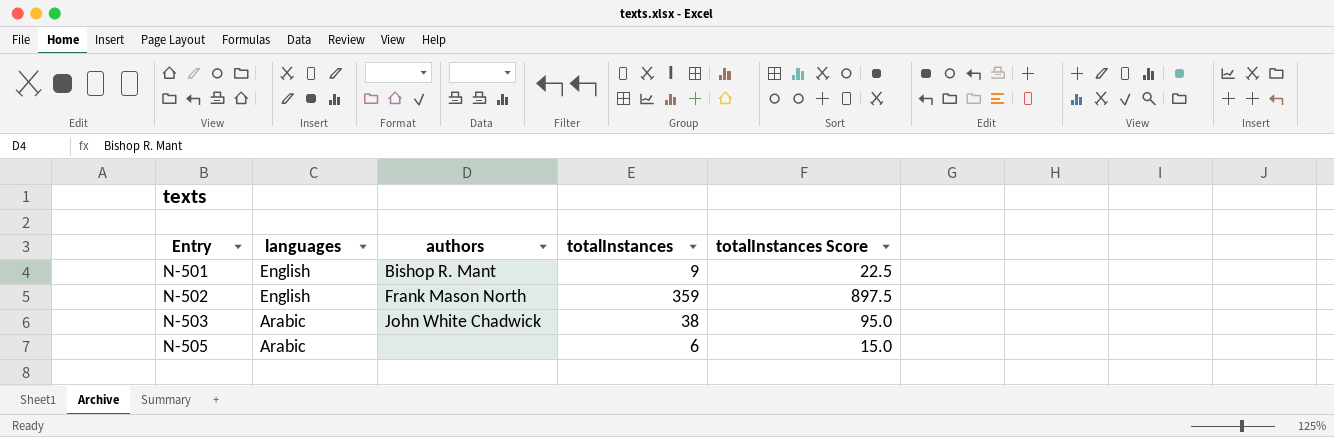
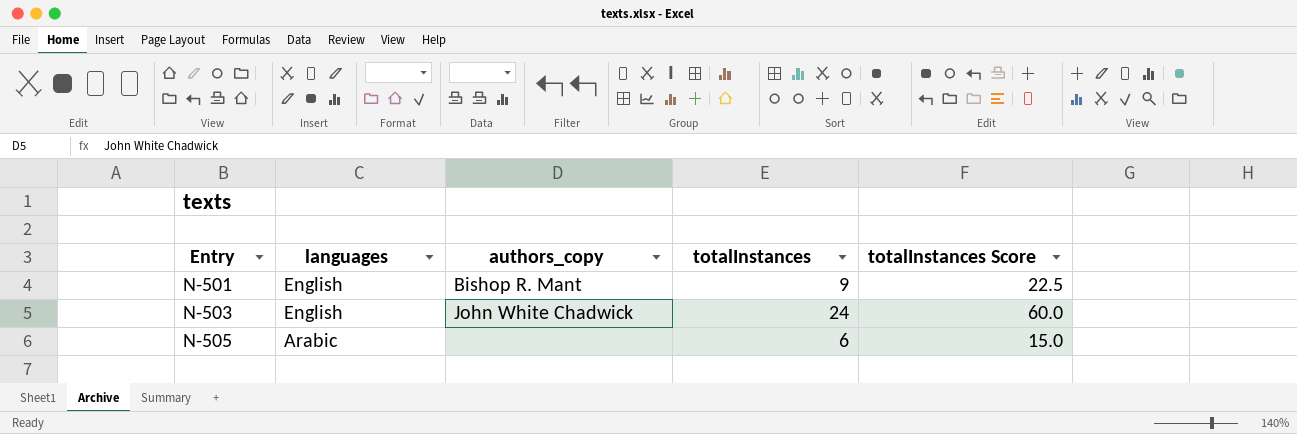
column name: authors -> authors_copy
row N-502: English | Frank Mason North | 359 | 897.5 -> none
N-503 | languages: Arabic -> English
N-503 | totalInstances: 38 -> 24
N-503 | totalInstances Score: 95.0 -> 60.0

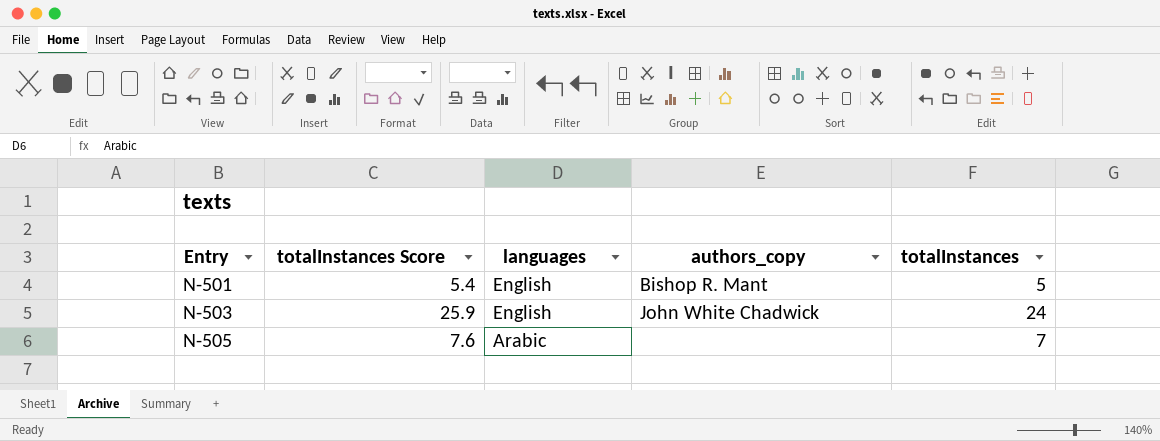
column totalInstances Score | formula: [totalInstances] * 2.5 -> [totalInstances] * 1.08
column totalInstances Score | position: 5 -> 2
N-501 | totalInstances: 9 -> 5
N-505 | totalInstances: 6 -> 7

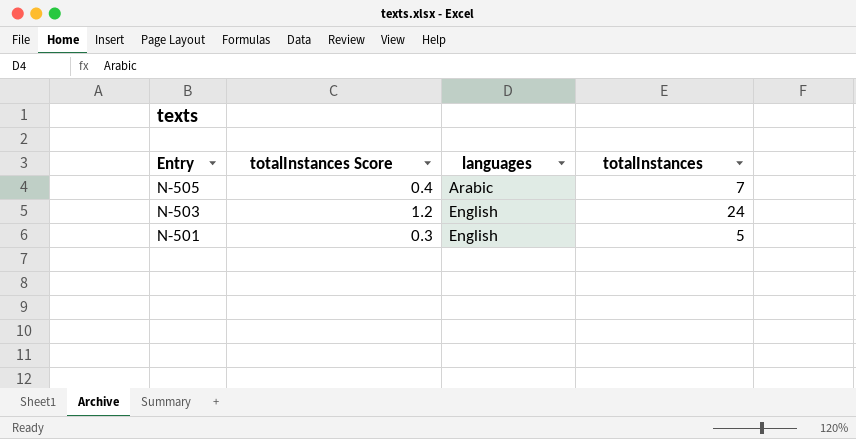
row order: Entry ascending -> Entry descending
column authors_copy | position: 4 -> none
column totalInstances Score | formula: [totalInstances] * 1.08 -> [totalInstances] * 0.05

